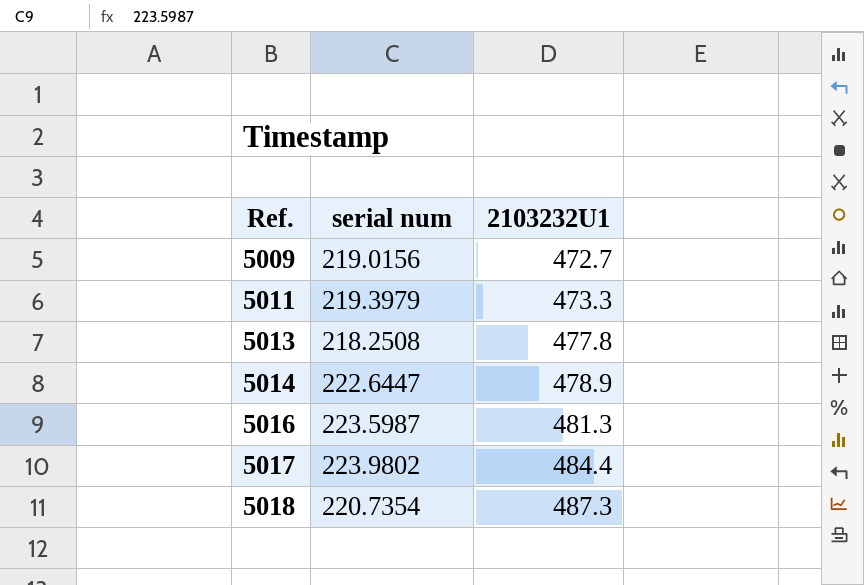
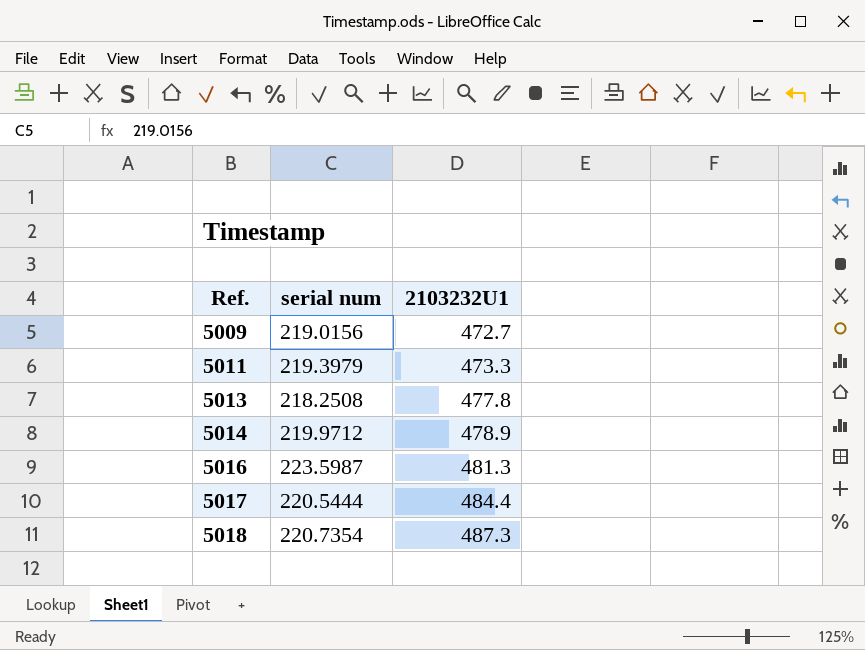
5014 | serial num: 222.6447 -> 219.9712
5017 | serial num: 223.9802 -> 220.5444

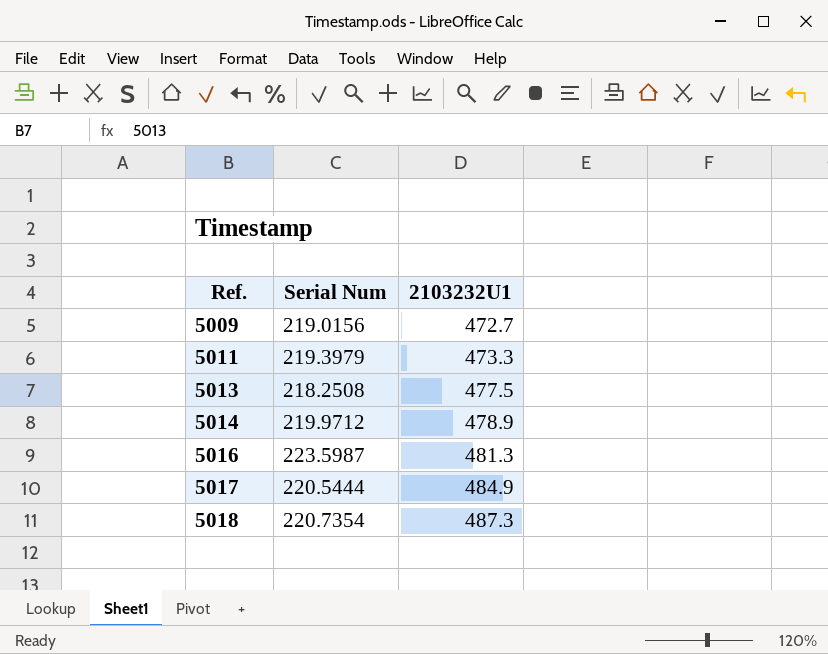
column name: serial num -> Serial Num
5013 | 2103232U1: 477.8 -> 477.5
5017 | 2103232U1: 484.4 -> 484.9

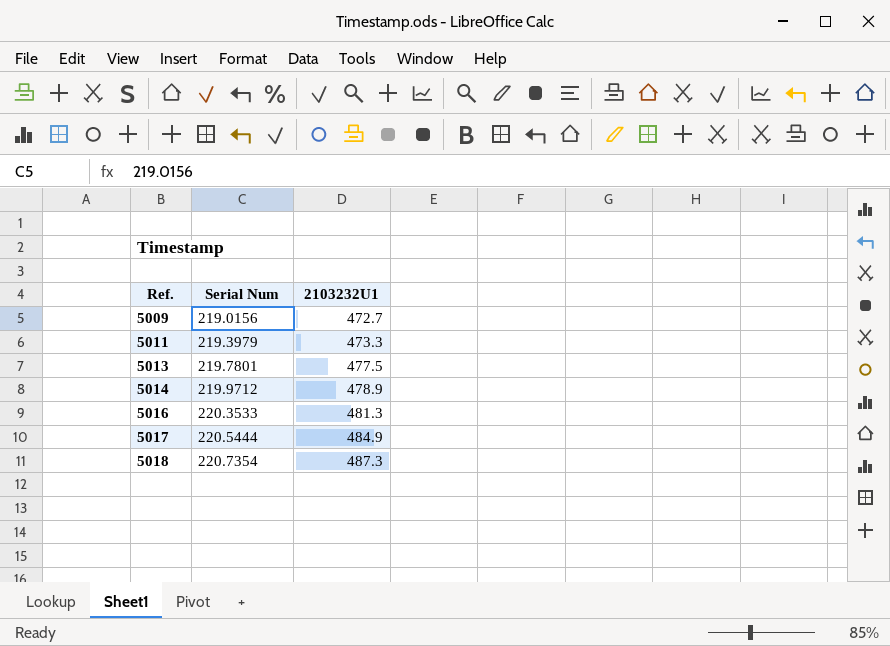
5013 | Serial Num: 218.2508 -> 219.7801
5016 | Serial Num: 223.5987 -> 220.3533

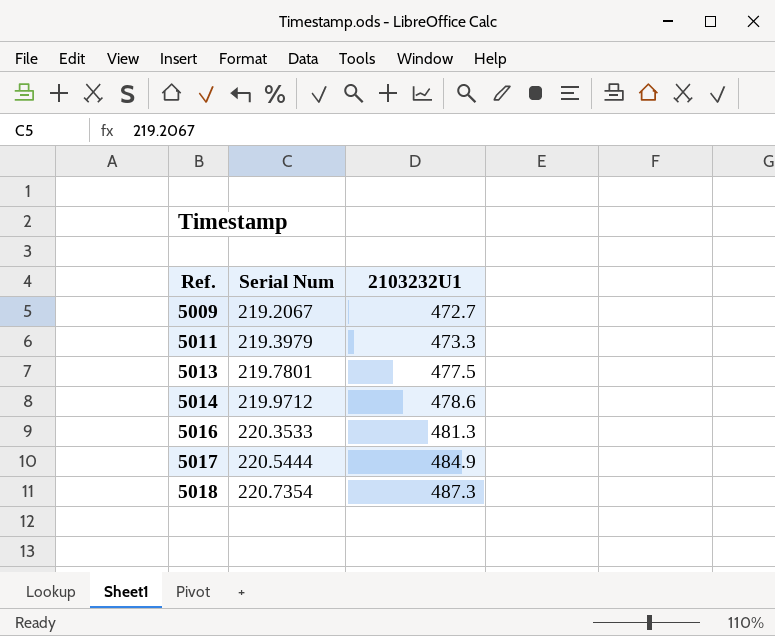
5009 | Serial Num: 219.0156 -> 219.2067
5014 | 2103232U1: 478.9 -> 478.6

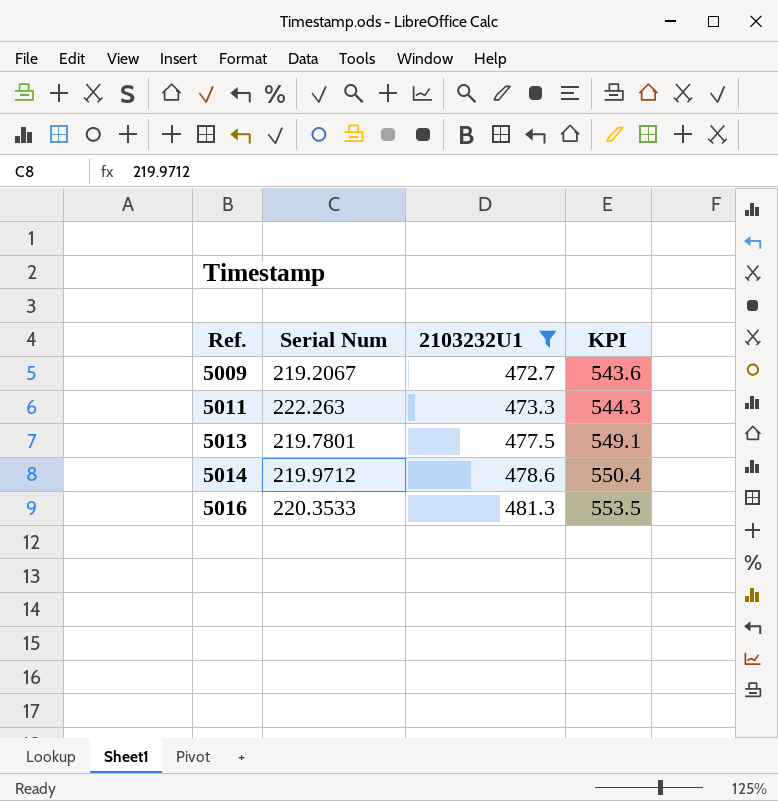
filter: none -> 2103232U1 <= 481.3
column KPI | formula: none -> [2103232U1] * 1.15
5011 | Serial Num: 219.3979 -> 222.263

